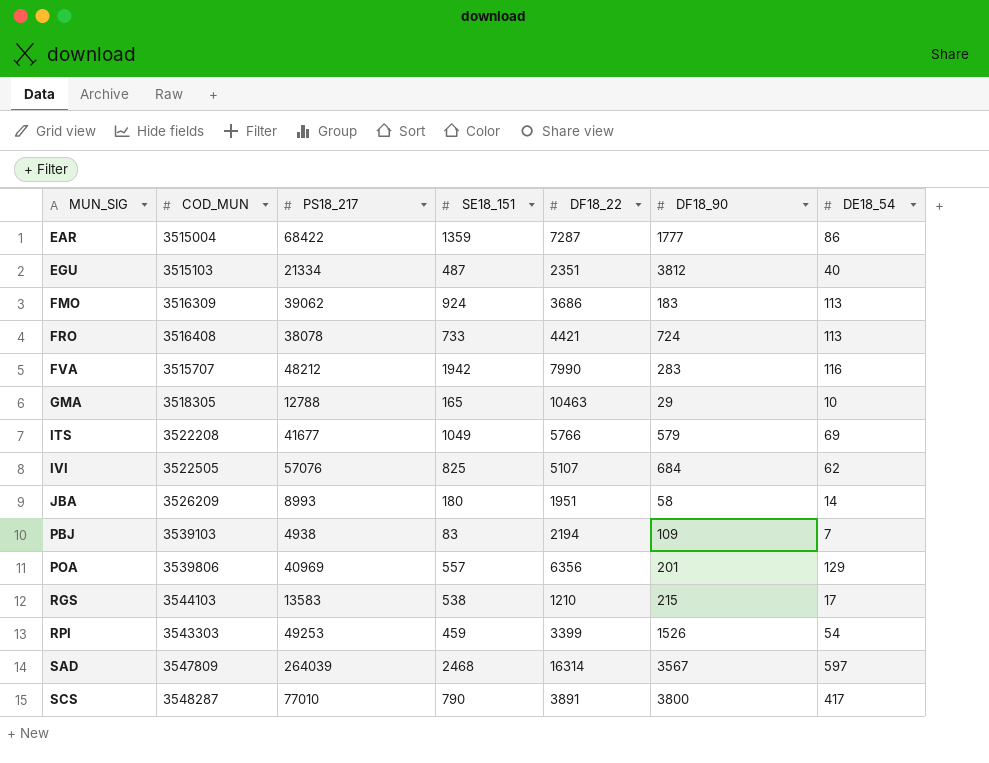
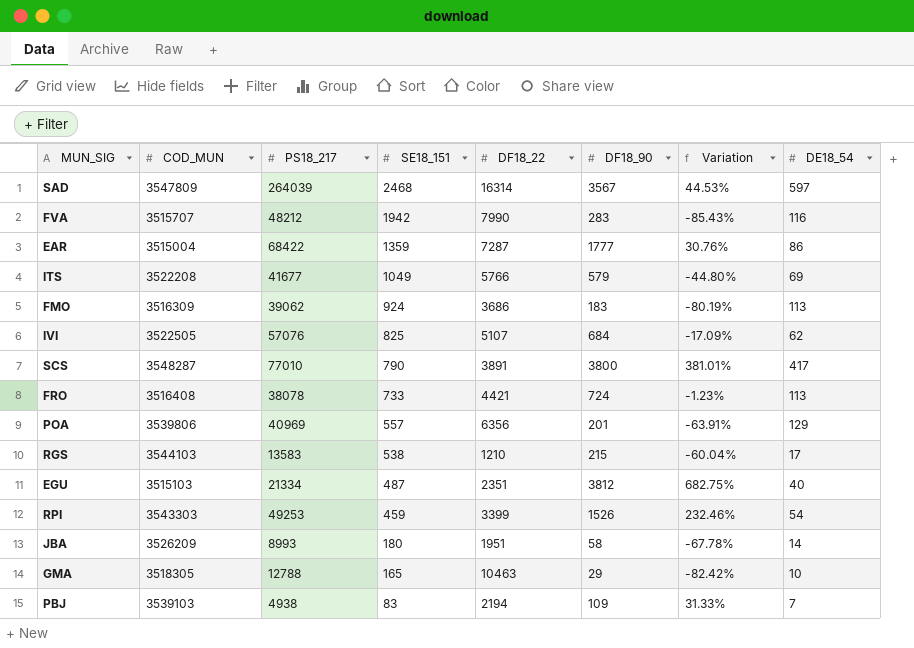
row order: MUN_SIG ascending -> SE18_151 descending
column Variation | formula: none -> ([DF18_90] - [SE18_151]) / [SE18_151]

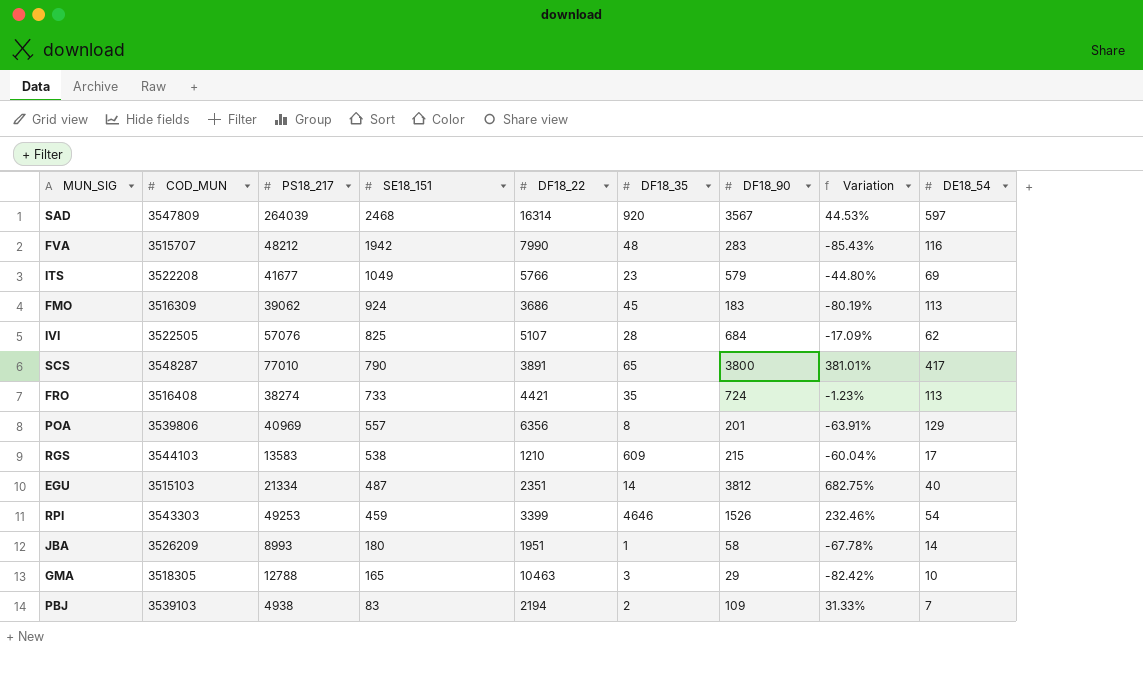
column DF18_35 | position: none -> 6
row EAR: 3515004 | 68422 | 1359 | 7287 | 1777 | 30.76% | 86 -> none
FRO | PS18_217: 38078 -> 38274

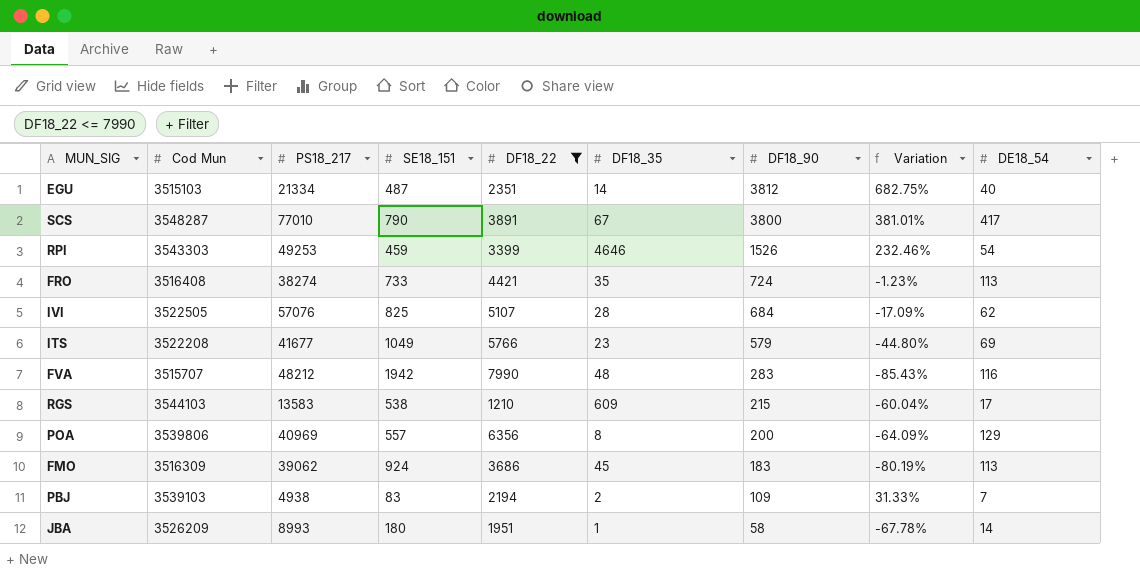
filter: none -> DF18_22 <= 7990
row order: SE18_151 descending -> DF18_90 descending
column name: COD_MUN -> Cod Mun
SCS | DF18_35: 65 -> 67
POA | DF18_90: 201 -> 200
POA | Variation: -63.91% -> -64.09%

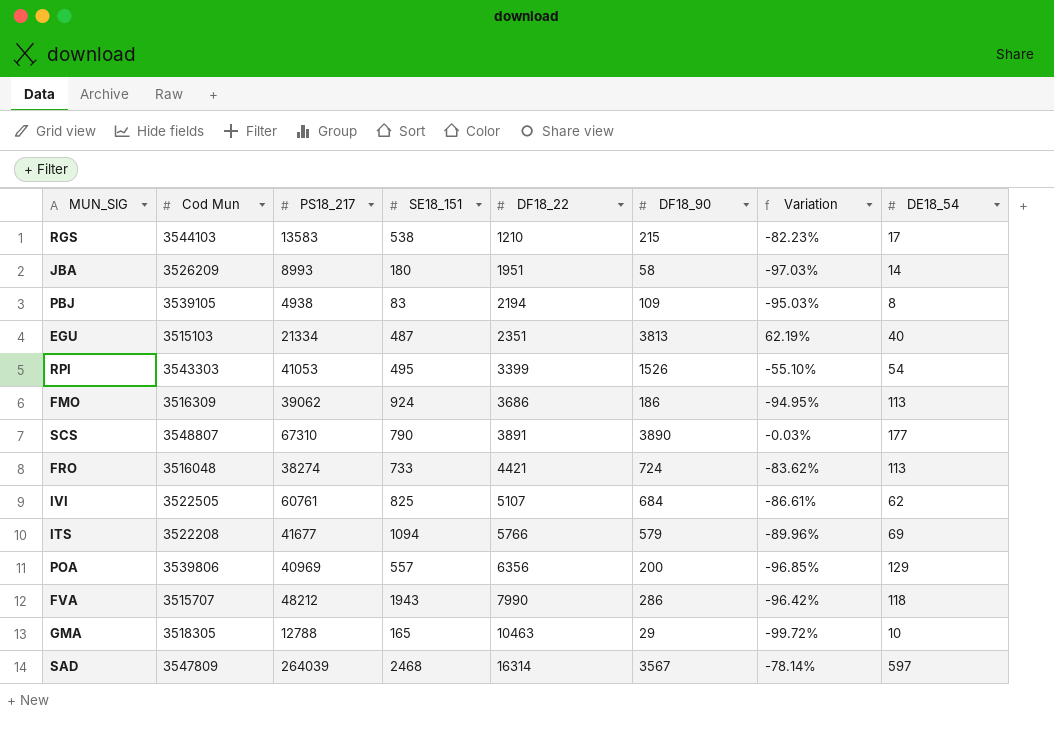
filter: DF18_22 <= 7990 -> none
row order: DF18_90 descending -> DF18_22 ascending
column DF18_35 | position: 6 -> none
column Variation | formula: ([DF18_90] - [SE18_151]) / [SE18_151] -> ([DF18_90] - [DF18_22]) / [DF18_22]
PBJ | Cod Mun: 3539103 -> 3539105
PBJ | DE18_54: 7 -> 8
EGU | DF18_90: 3812 -> 3813
RPI | PS18_217: 49253 -> 41053
RPI | SE18_151: 459 -> 495
FMO | DF18_90: 183 -> 186
SCS | Cod Mun: 3548287 -> 3548807
SCS | PS18_217: 77010 -> 67310
SCS | DF18_90: 3800 -> 3890
SCS | DE18_54: 417 -> 177
FRO | Cod Mun: 3516408 -> 3516048
IVI | PS18_217: 57076 -> 60761
ITS | SE18_151: 1049 -> 1094
FVA | SE18_151: 1942 -> 1943
FVA | DF18_90: 283 -> 286
FVA | DE18_54: 116 -> 118

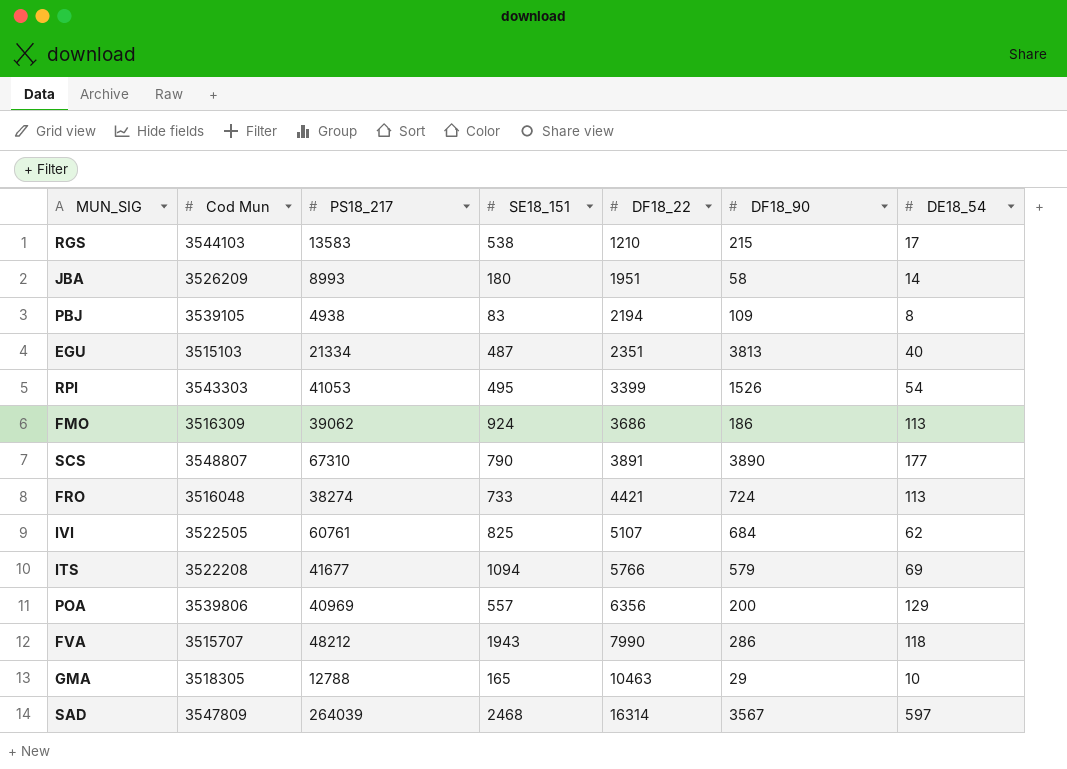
column Variation | formula: ([DF18_90] - [DF18_22]) / [DF18_22] -> none

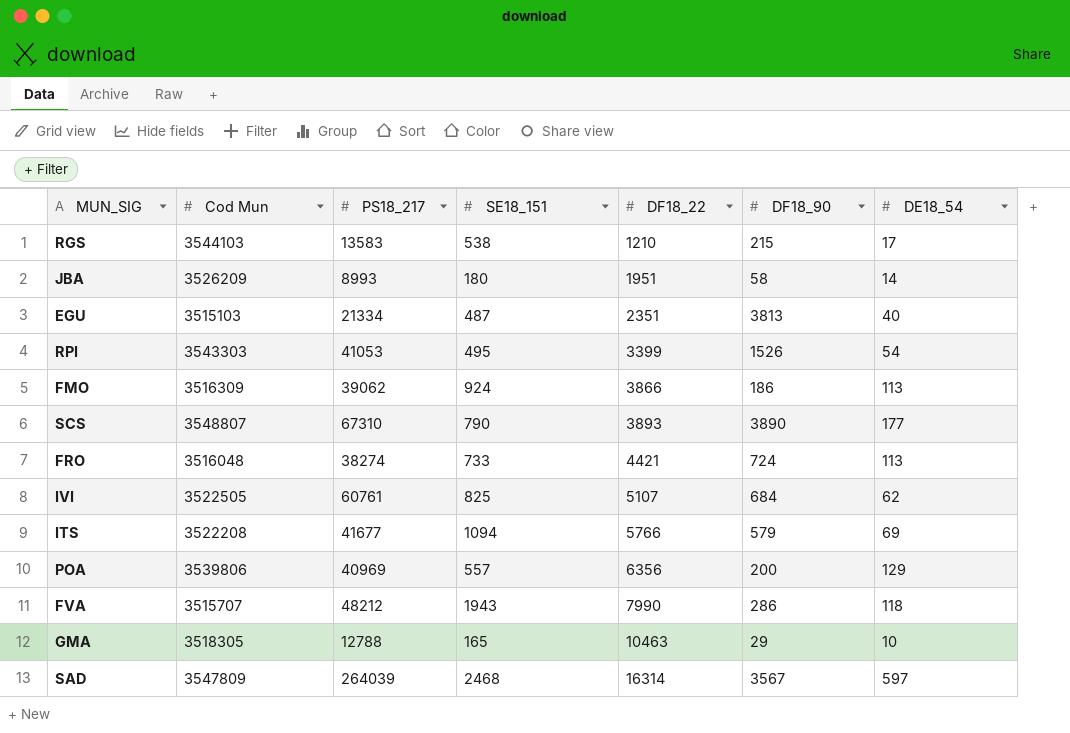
row PBJ: 3539105 | 4938 | 83 | 2194 | 109 | 8 -> none
FMO | DF18_22: 3686 -> 3866
SCS | DF18_22: 3891 -> 3893

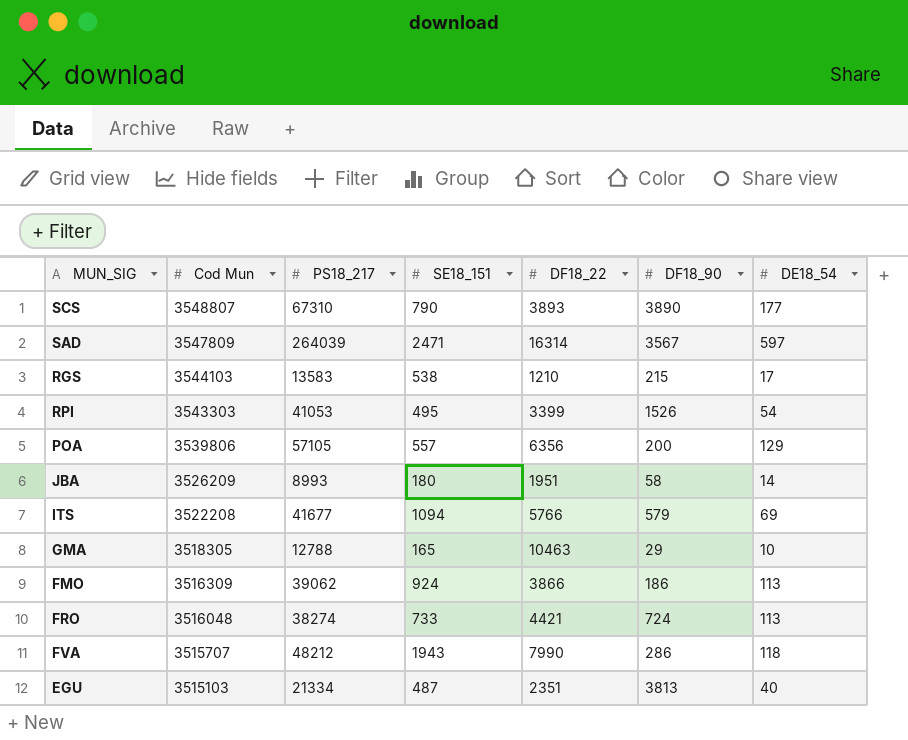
row order: DF18_22 ascending -> Cod Mun descending
row IVI: 3522505 | 60761 | 825 | 5107 | 684 | 62 -> none
SAD | SE18_151: 2468 -> 2471
POA | PS18_217: 40969 -> 57105

